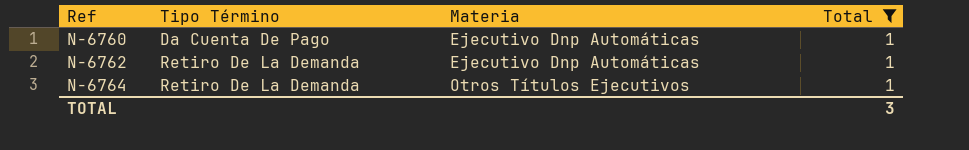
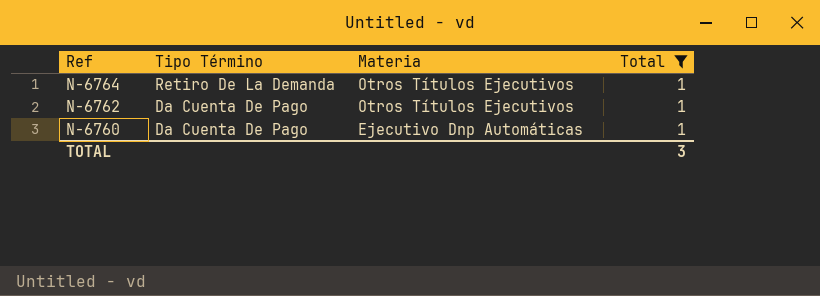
row order: Ref ascending -> Ref descending
N-6762 | Tipo Término: Retiro De La Demanda -> Da Cuenta De Pago
N-6762 | Materia: Ejecutivo Dnp Automáticas -> Otros Títulos Ejecutivos

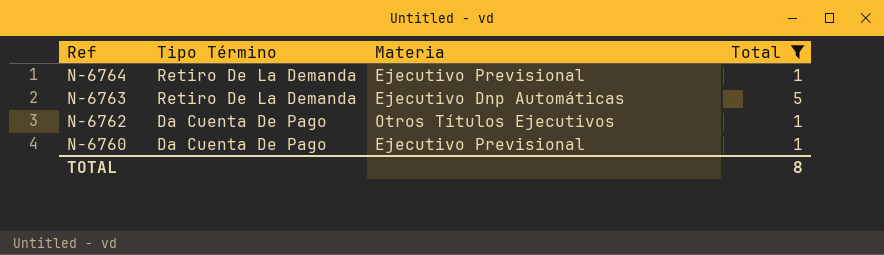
N-6764 | Materia: Otros Títulos Ejecutivos -> Ejecutivo Previsional
row N-6763: none -> Retiro De La Demanda | Ejecutivo Dnp Automáticas | 5
N-6760 | Materia: Ejecutivo Dnp Automáticas -> Ejecutivo Previsional
TOTAL | Total: 3 -> 8

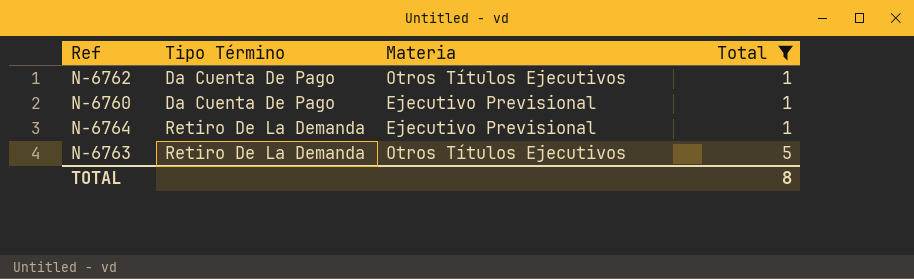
row order: Ref descending -> Tipo Término ascending
N-6763 | Materia: Ejecutivo Dnp Automáticas -> Otros Títulos Ejecutivos

